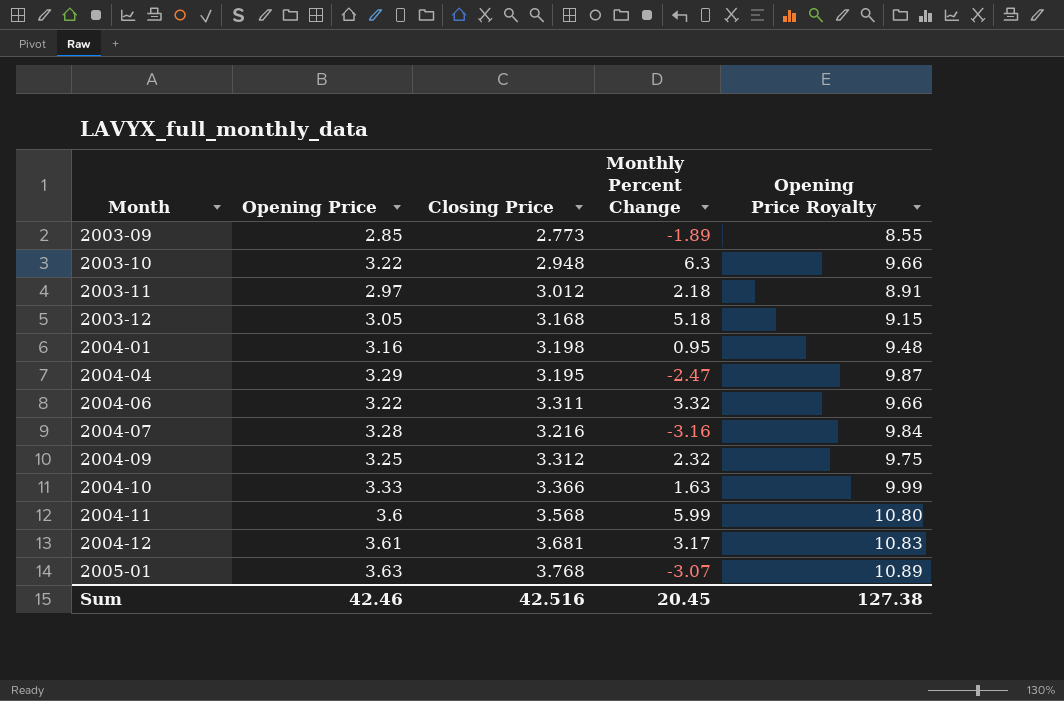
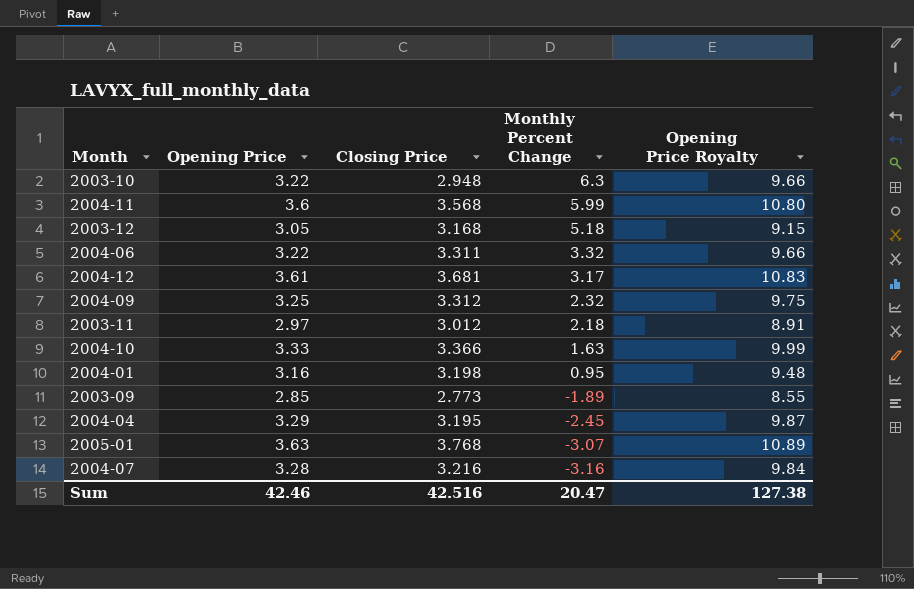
row order: Month ascending -> Monthly Percent Change descending
2004-04 | Monthly Percent Change: -2.47 -> -2.45
Sum | Monthly Percent Change: 20.45 -> 20.47

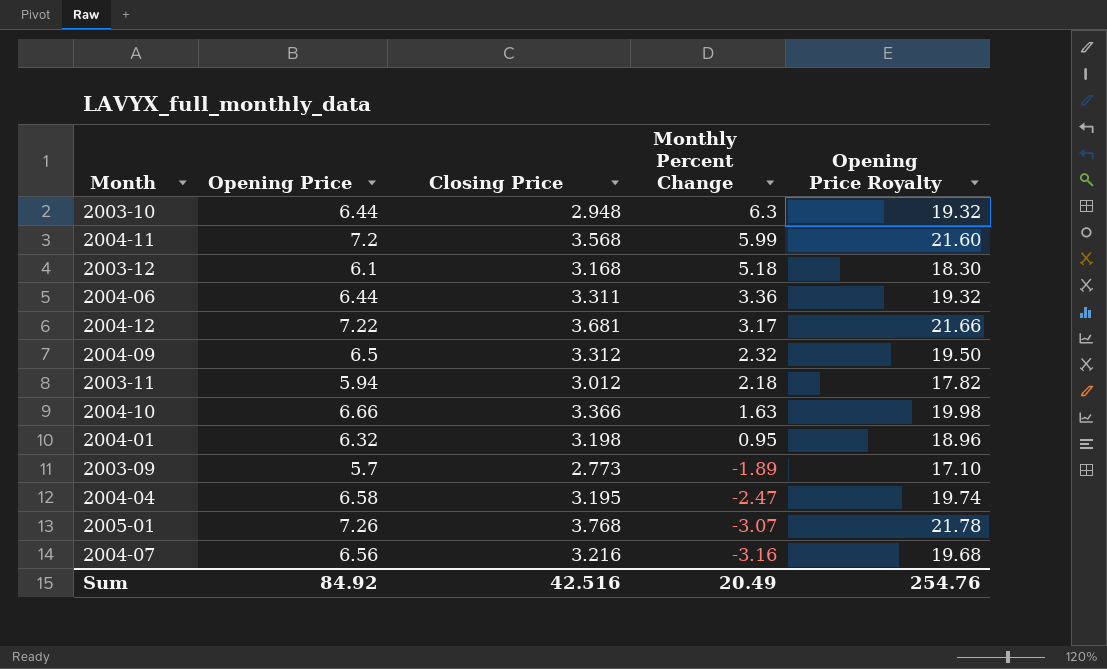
2003-10 | Opening Price: 3.22 -> 6.44
2003-10 | Opening Price Royalty: 9.66 -> 19.32
2004-11 | Opening Price: 3.6 -> 7.2
2004-11 | Opening Price Royalty: 10.80 -> 21.60
2003-12 | Opening Price: 3.05 -> 6.1
2003-12 | Opening Price Royalty: 9.15 -> 18.30
2004-06 | Opening Price: 3.22 -> 6.44
2004-06 | Monthly Percent Change: 3.32 -> 3.36
2004-06 | Opening Price Royalty: 9.66 -> 19.32
2004-12 | Opening Price: 3.61 -> 7.22
2004-12 | Opening Price Royalty: 10.83 -> 21.66
2004-09 | Opening Price: 3.25 -> 6.5
2004-09 | Opening Price Royalty: 9.75 -> 19.50
2003-11 | Opening Price: 2.97 -> 5.94
2003-11 | Opening Price Royalty: 8.91 -> 17.82
2004-10 | Opening Price: 3.33 -> 6.66
2004-10 | Opening Price Royalty: 9.99 -> 19.98
2004-01 | Opening Price: 3.16 -> 6.32
2004-01 | Opening Price Royalty: 9.48 -> 18.96
2003-09 | Opening Price: 2.85 -> 5.7
2003-09 | Opening Price Royalty: 8.55 -> 17.10
2004-04 | Opening Price: 3.29 -> 6.58
2004-04 | Monthly Percent Change: -2.45 -> -2.47
2004-04 | Opening Price Royalty: 9.87 -> 19.74
2005-01 | Opening Price: 3.63 -> 7.26
2005-01 | Opening Price Royalty: 10.89 -> 21.78
2004-07 | Opening Price: 3.28 -> 6.56
2004-07 | Opening Price Royalty: 9.84 -> 19.68
Sum | Opening Price: 42.46 -> 84.92
Sum | Monthly Percent Change: 20.47 -> 20.49
Sum | Opening Price Royalty: 127.38 -> 254.76

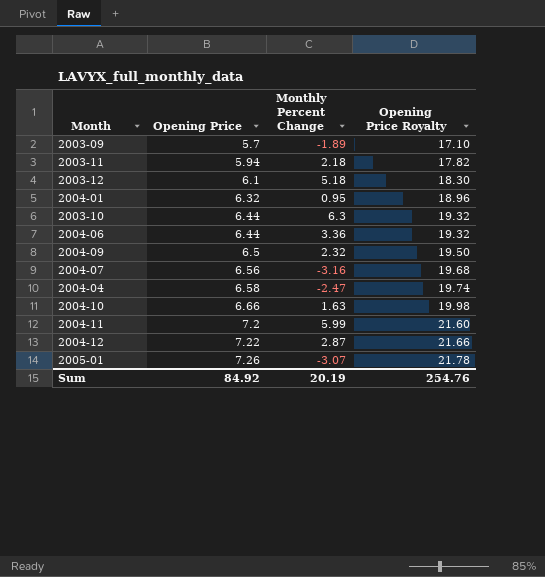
row order: Monthly Percent Change descending -> Opening Price ascending
column Closing Price | position: 3 -> none
2004-12 | Monthly Percent Change: 3.17 -> 2.87
Sum | Monthly Percent Change: 20.49 -> 20.19

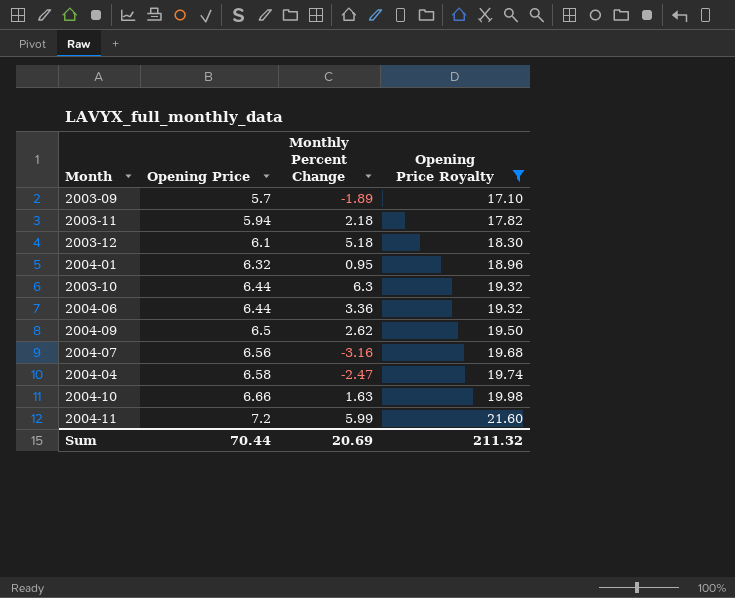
filter: none -> Opening Price Royalty <= 21.60
2004-09 | Monthly Percent Change: 2.32 -> 2.62
Sum | Opening Price: 84.92 -> 70.44
Sum | Monthly Percent Change: 20.19 -> 20.69
Sum | Opening Price Royalty: 254.76 -> 211.32

